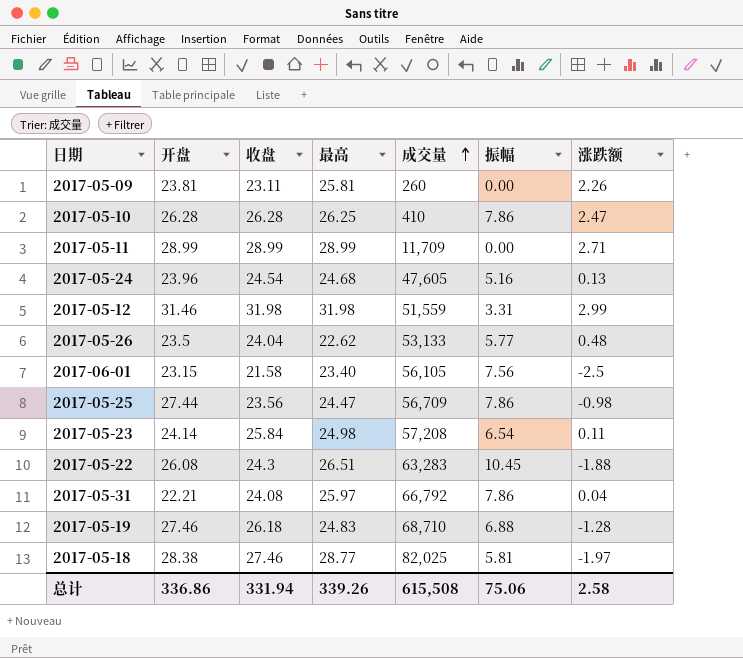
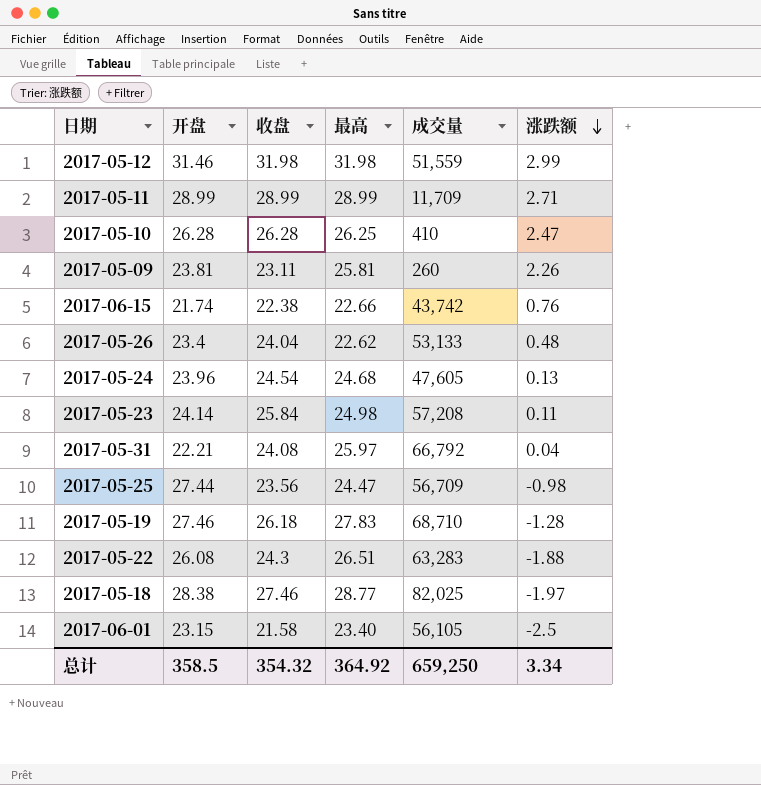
row order: 成交量 ascending -> 涨跌额 descending
column 振幅 | position: 6 -> none
row 2017-06-15: none -> 21.74 | 22.38 | 22.66 | 43,742 | 0.76
2017-05-26 | 开盘: 23.5 -> 23.4
2017-05-19 | 最高: 24.83 -> 27.83
总计 | 开盘: 336.86 -> 358.5
总计 | 收盘: 331.94 -> 354.32
总计 | 最高: 339.26 -> 364.92
总计 | 成交量: 615,508 -> 659,250
总计 | 涨跌额: 2.58 -> 3.34

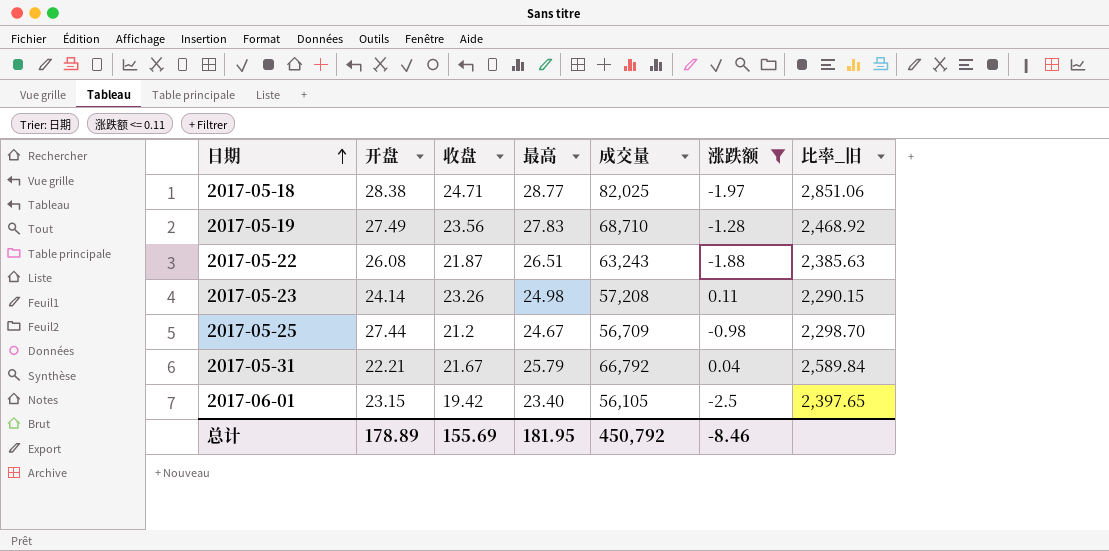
filter: none -> 涨跌额 <= 0.11
row order: 涨跌额 descending -> 日期 ascending
column 比率_旧 | formula: none -> [成交量] / [最高]
2017-05-18 | 收盘: 27.46 -> 24.71
2017-05-19 | 开盘: 27.46 -> 27.49
2017-05-19 | 收盘: 26.18 -> 23.56
2017-05-22 | 收盘: 24.3 -> 21.87
2017-05-22 | 成交量: 63,283 -> 63,243
2017-05-23 | 收盘: 25.84 -> 23.26
2017-05-25 | 收盘: 23.56 -> 21.2
2017-05-25 | 最高: 24.47 -> 24.67
2017-05-31 | 收盘: 24.08 -> 21.67
2017-05-31 | 最高: 25.97 -> 25.79
2017-06-01 | 收盘: 21.58 -> 19.42
总计 | 开盘: 358.5 -> 178.89
总计 | 收盘: 354.32 -> 155.69
总计 | 最高: 364.92 -> 181.95
总计 | 成交量: 659,250 -> 450,792
总计 | 涨跌额: 3.34 -> -8.46

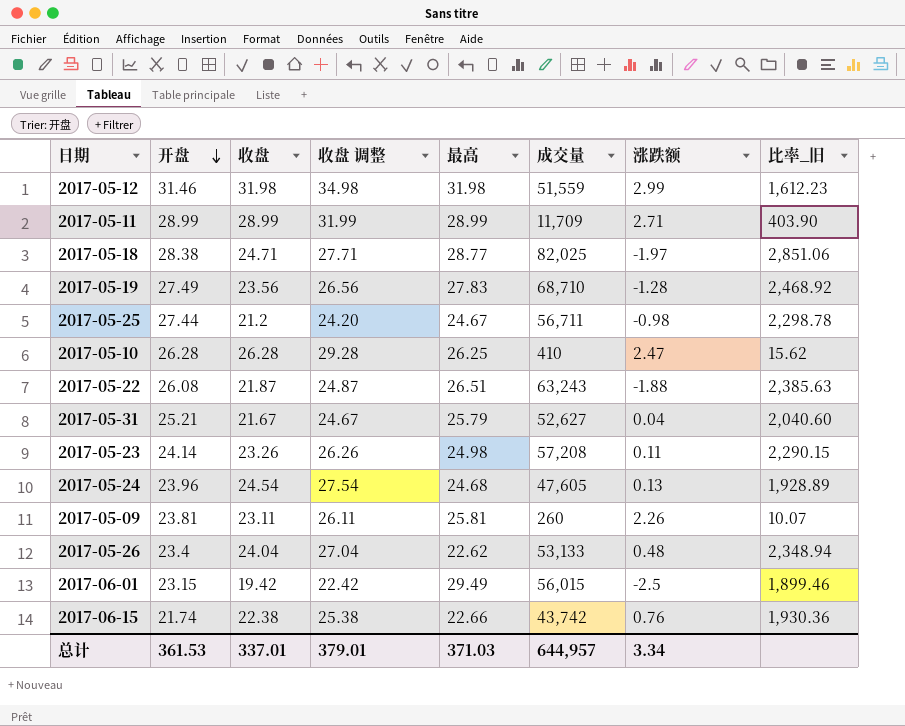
filter: 涨跌额 <= 0.11 -> none
row order: 日期 ascending -> 开盘 descending
column 收盘 调整 | formula: none -> [收盘] + 3
2017-05-25 | 成交量: 56,709 -> 56,711
2017-05-25 | 比率_旧: 2,298.70 -> 2,298.78
2017-05-31 | 开盘: 22.21 -> 25.21
2017-05-31 | 成交量: 66,792 -> 52,627
2017-05-31 | 比率_旧: 2,589.84 -> 2,040.60
2017-06-01 | 最高: 23.40 -> 29.49
2017-06-01 | 成交量: 56,105 -> 56,015
2017-06-01 | 比率_旧: 2,397.65 -> 1,899.46
总计 | 开盘: 178.89 -> 361.53
总计 | 收盘: 155.69 -> 337.01
总计 | 最高: 181.95 -> 371.03
总计 | 成交量: 450,792 -> 644,957
总计 | 涨跌额: -8.46 -> 3.34

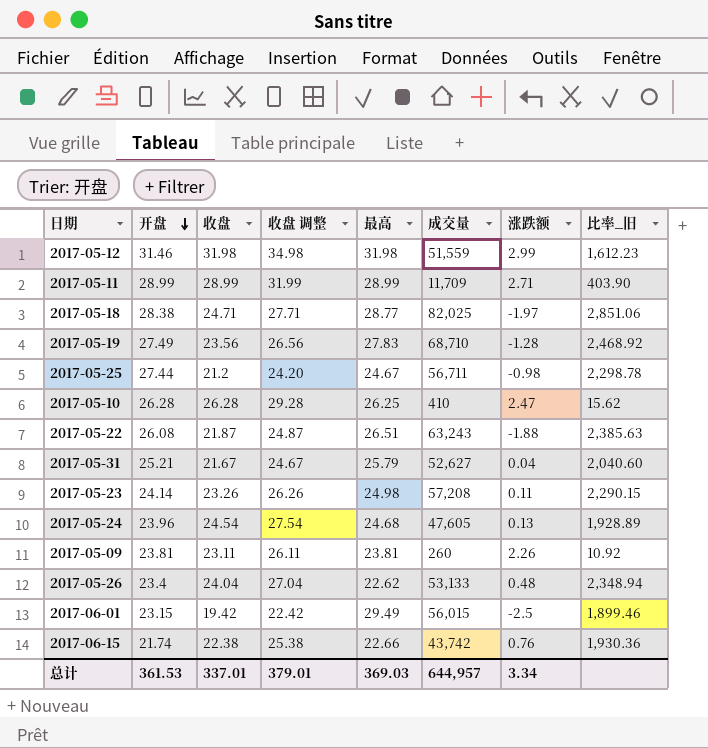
2017-05-09 | 最高: 25.81 -> 23.81
2017-05-09 | 比率_旧: 10.07 -> 10.92
总计 | 最高: 371.03 -> 369.03

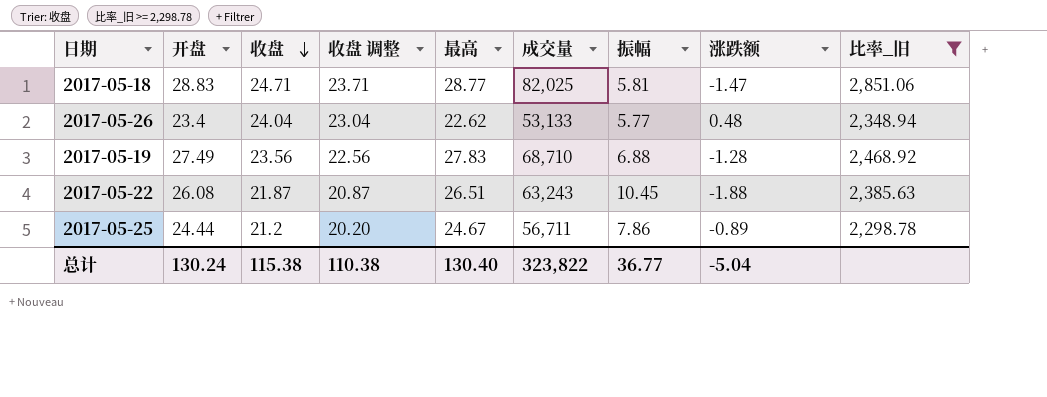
filter: none -> 比率_旧 >= 2,298.78
row order: 开盘 descending -> 收盘 descending
column 收盘 调整 | formula: [收盘] + 3 -> [收盘] - 1
column 振幅 | position: none -> 7
2017-05-18 | 开盘: 28.38 -> 28.83
2017-05-18 | 涨跌额: -1.97 -> -1.47
2017-05-25 | 开盘: 27.44 -> 24.44
2017-05-25 | 涨跌额: -0.98 -> -0.89
总计 | 开盘: 361.53 -> 130.24
总计 | 收盘: 337.01 -> 115.38
总计 | 收盘 调整: 379.01 -> 110.38
总计 | 最高: 369.03 -> 130.40
总计 | 成交量: 644,957 -> 323,822
总计 | 涨跌额: 3.34 -> -5.04

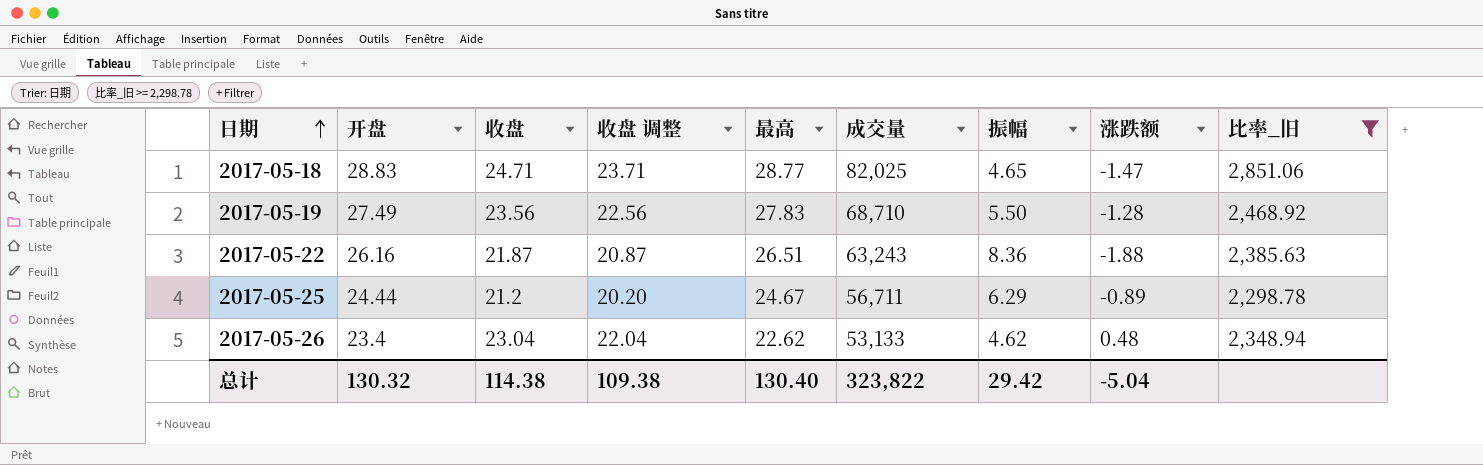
row order: 收盘 descending -> 日期 ascending
2017-05-18 | 振幅: 5.81 -> 4.65
2017-05-19 | 振幅: 6.88 -> 5.50
2017-05-22 | 开盘: 26.08 -> 26.16
2017-05-22 | 振幅: 10.45 -> 8.36
2017-05-25 | 振幅: 7.86 -> 6.29
2017-05-26 | 收盘: 24.04 -> 23.04
2017-05-26 | 收盘 调整: 23.04 -> 22.04
2017-05-26 | 振幅: 5.77 -> 4.62
总计 | 开盘: 130.24 -> 130.32
总计 | 收盘: 115.38 -> 114.38
总计 | 收盘 调整: 110.38 -> 109.38
总计 | 振幅: 36.77 -> 29.42

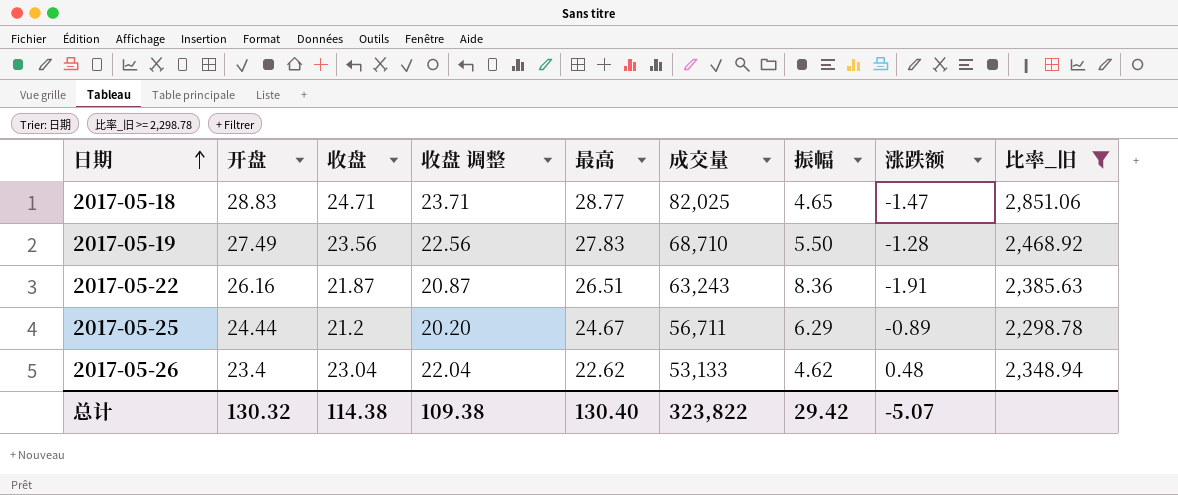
2017-05-22 | 涨跌额: -1.88 -> -1.91
总计 | 涨跌额: -5.04 -> -5.07

